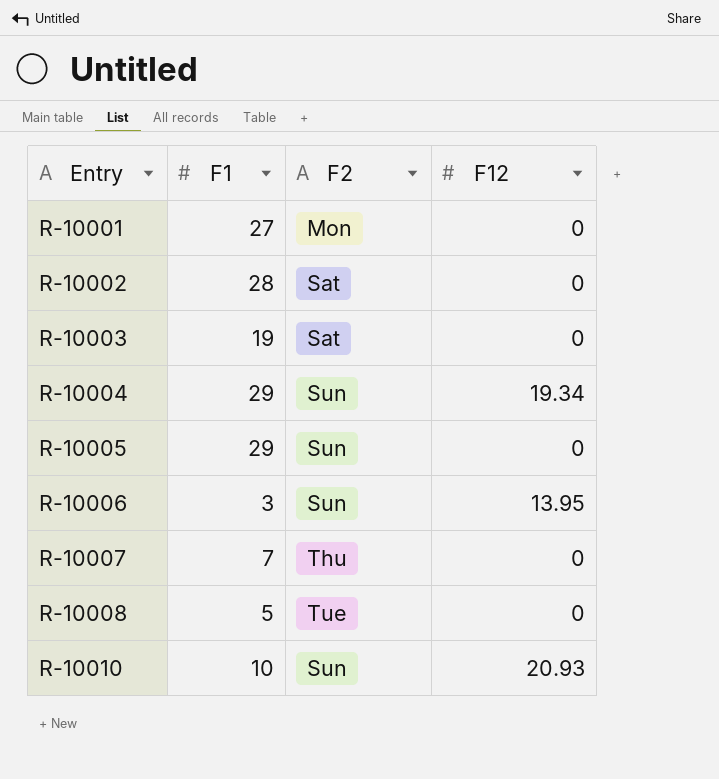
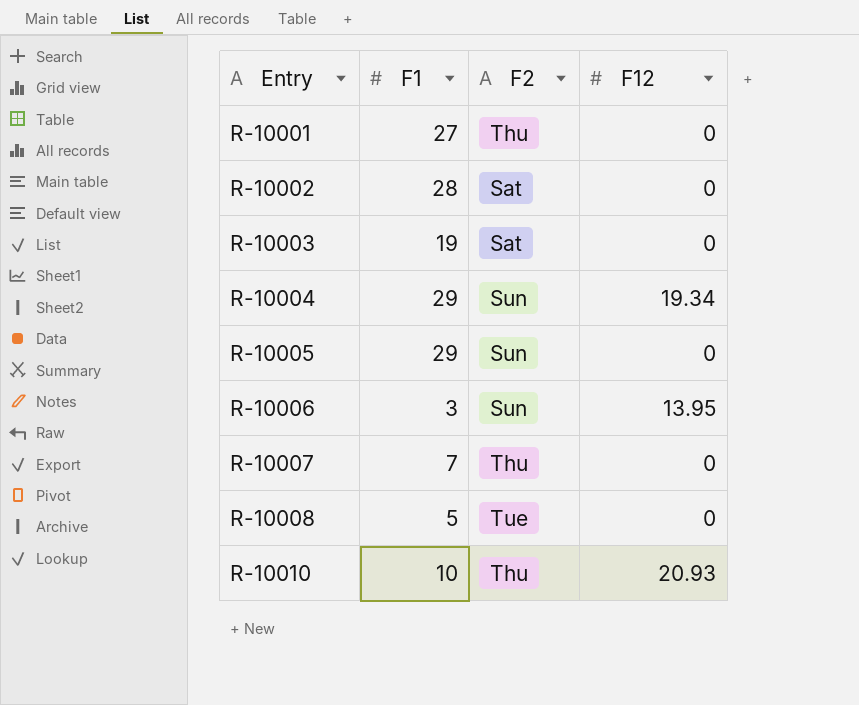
R-10001 | F2: Mon -> Thu
R-10010 | F2: Sun -> Thu

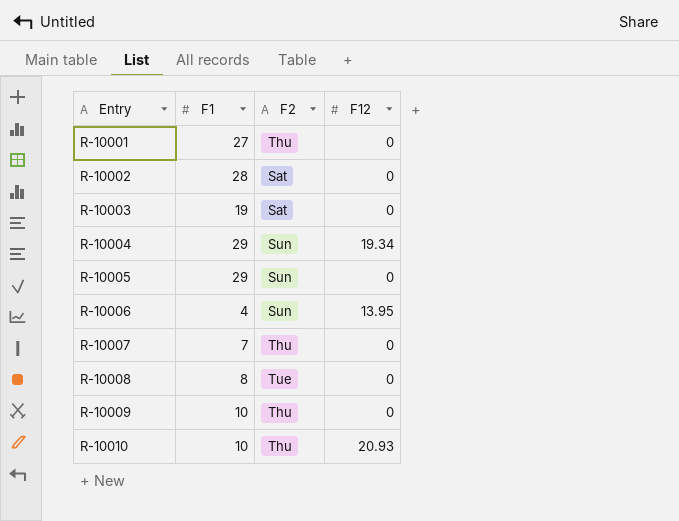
R-10006 | F1: 3 -> 4
R-10008 | F1: 5 -> 8
row R-10009: none -> 10 | Thu | 0

